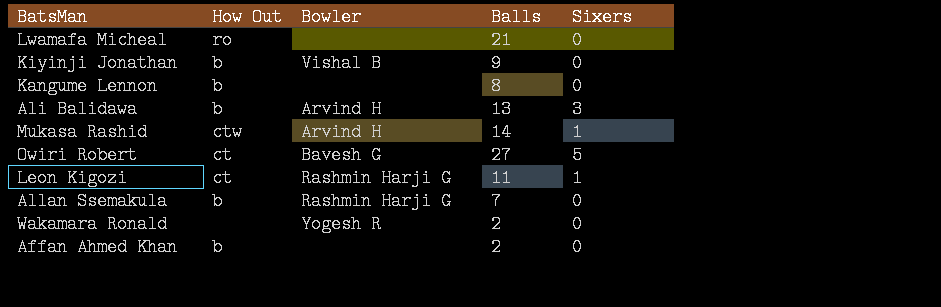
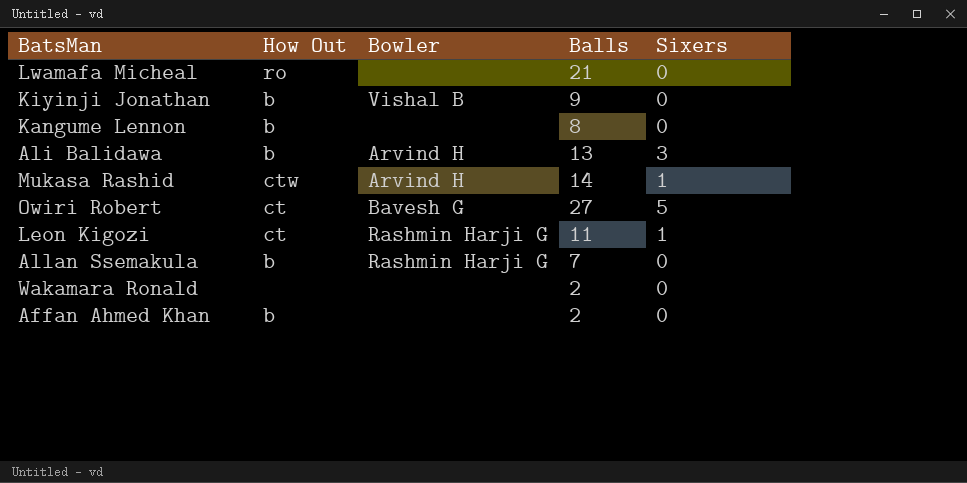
Wakamara Ronald | Bowler: Yogesh R -> none

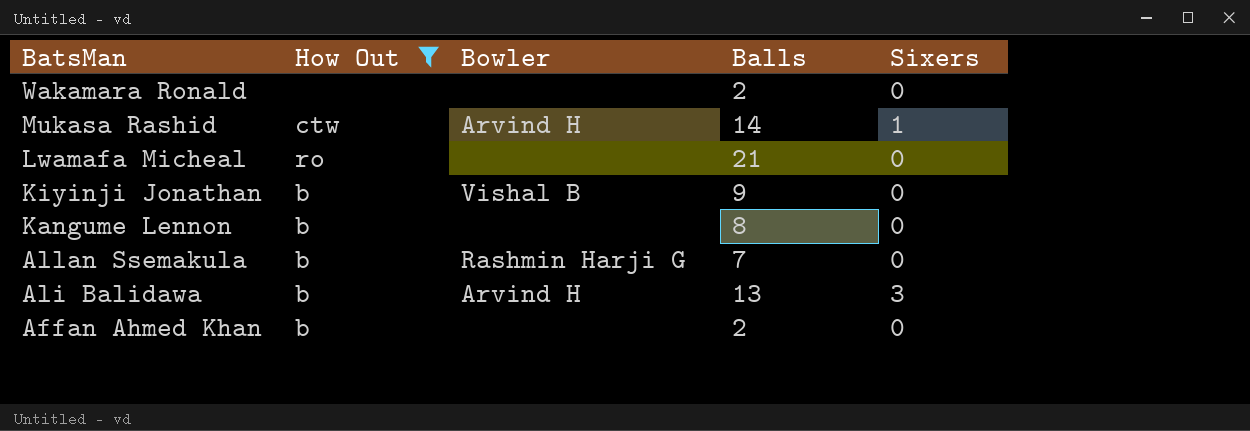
filter: none -> How Out != ct
row order: none -> BatsMan descending

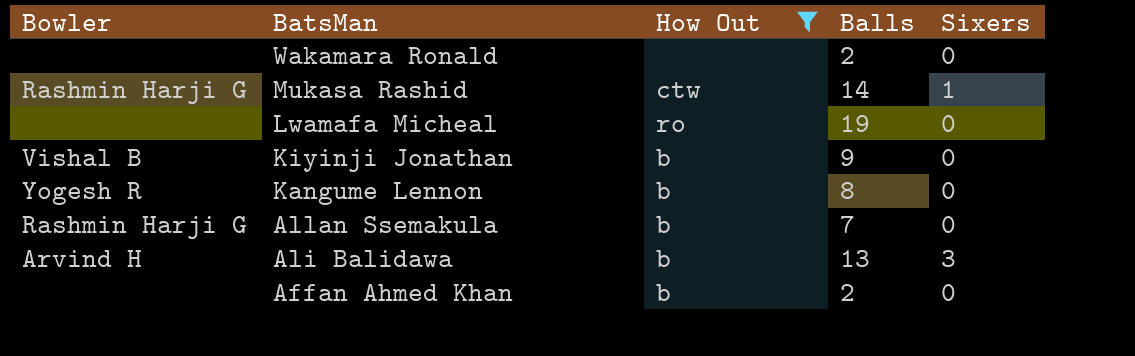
column Bowler | position: 3 -> 1
Mukasa Rashid | Bowler: Arvind H -> Rashmin Harji G
Lwamafa Micheal | Balls: 21 -> 19
Kangume Lennon | Bowler: none -> Yogesh R

